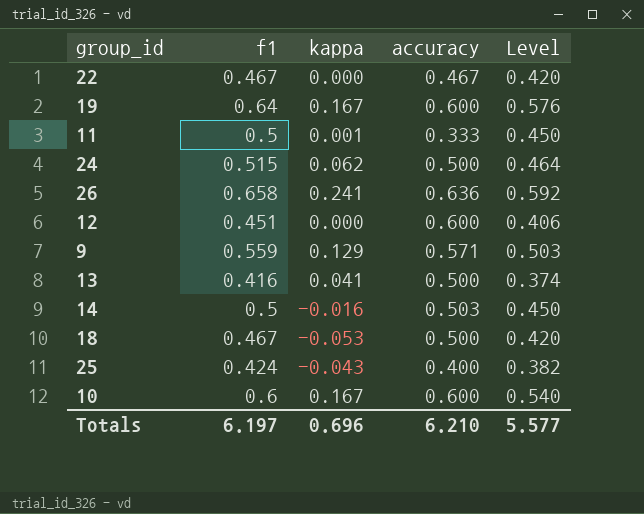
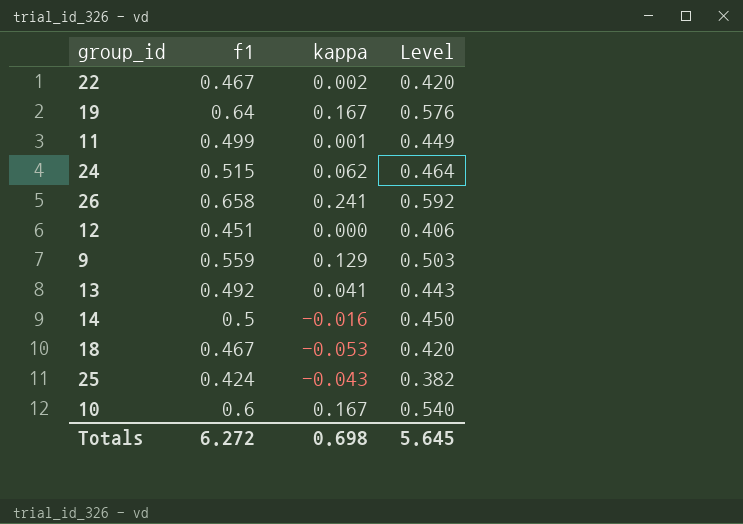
column accuracy | position: 4 -> none
22 | kappa: 0.000 -> 0.002
11 | f1: 0.5 -> 0.499
11 | Level: 0.450 -> 0.449
13 | f1: 0.416 -> 0.492
13 | Level: 0.374 -> 0.443
Totals | f1: 6.197 -> 6.272
Totals | kappa: 0.696 -> 0.698
Totals | Level: 5.577 -> 5.645

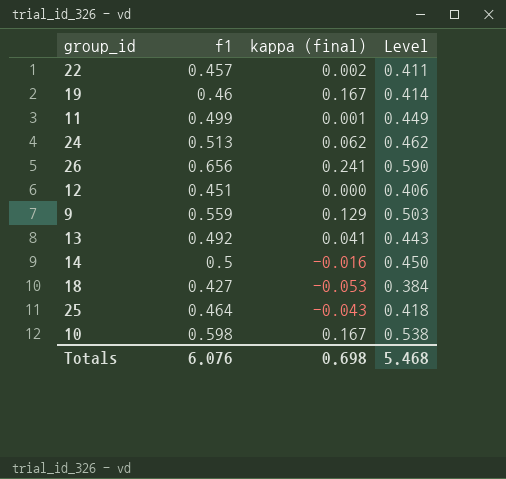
column name: kappa -> kappa (final)
22 | f1: 0.467 -> 0.457
22 | Level: 0.420 -> 0.411
19 | f1: 0.64 -> 0.46
19 | Level: 0.576 -> 0.414
24 | f1: 0.515 -> 0.513
24 | Level: 0.464 -> 0.462
26 | f1: 0.658 -> 0.656
26 | Level: 0.592 -> 0.590
18 | f1: 0.467 -> 0.427
18 | Level: 0.420 -> 0.384
25 | f1: 0.424 -> 0.464
25 | Level: 0.382 -> 0.418
10 | f1: 0.6 -> 0.598
10 | Level: 0.540 -> 0.538
Totals | f1: 6.272 -> 6.076
Totals | Level: 5.645 -> 5.468

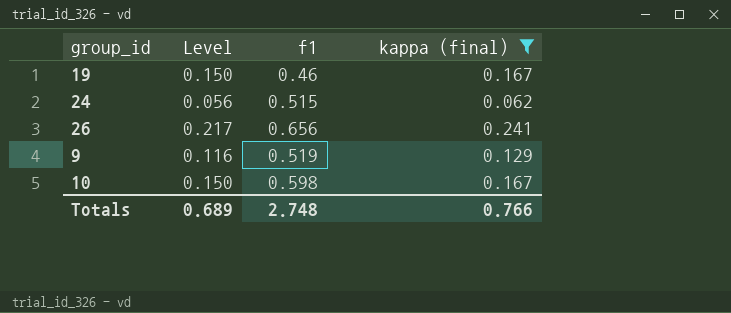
filter: none -> kappa (final) >= 0.062
column Level | formula: [f1] * 0.9 -> [kappa (final)] * 0.9
column Level | position: 4 -> 2
24 | f1: 0.513 -> 0.515
9 | f1: 0.559 -> 0.519
Totals | Level: 5.468 -> 0.689
Totals | f1: 6.076 -> 2.748
Totals | kappa (final): 0.698 -> 0.766

